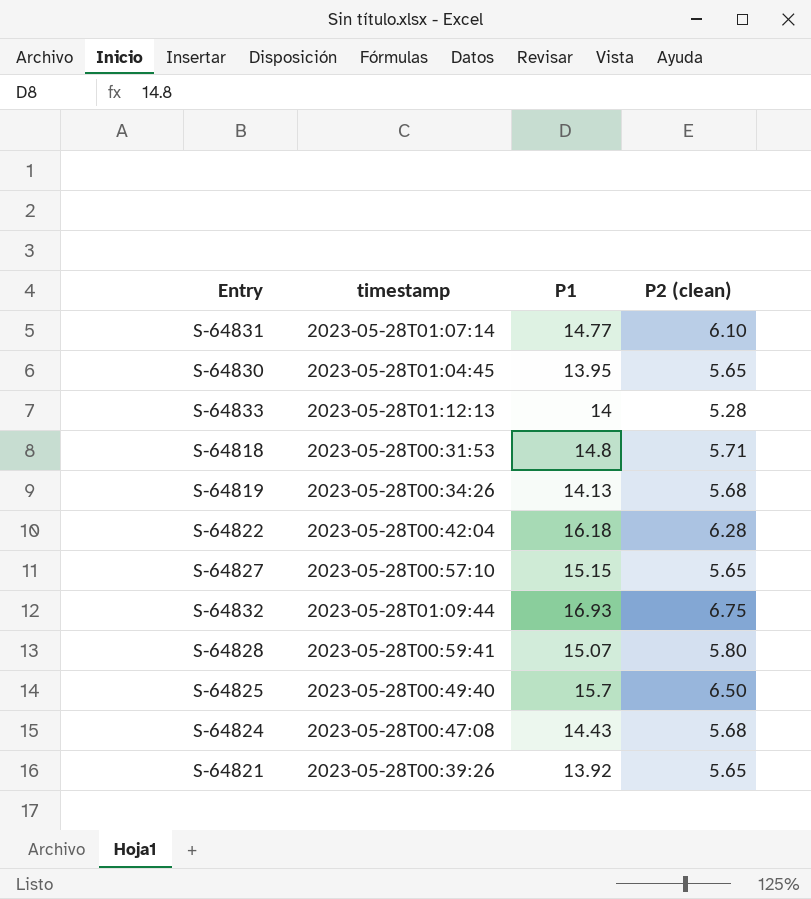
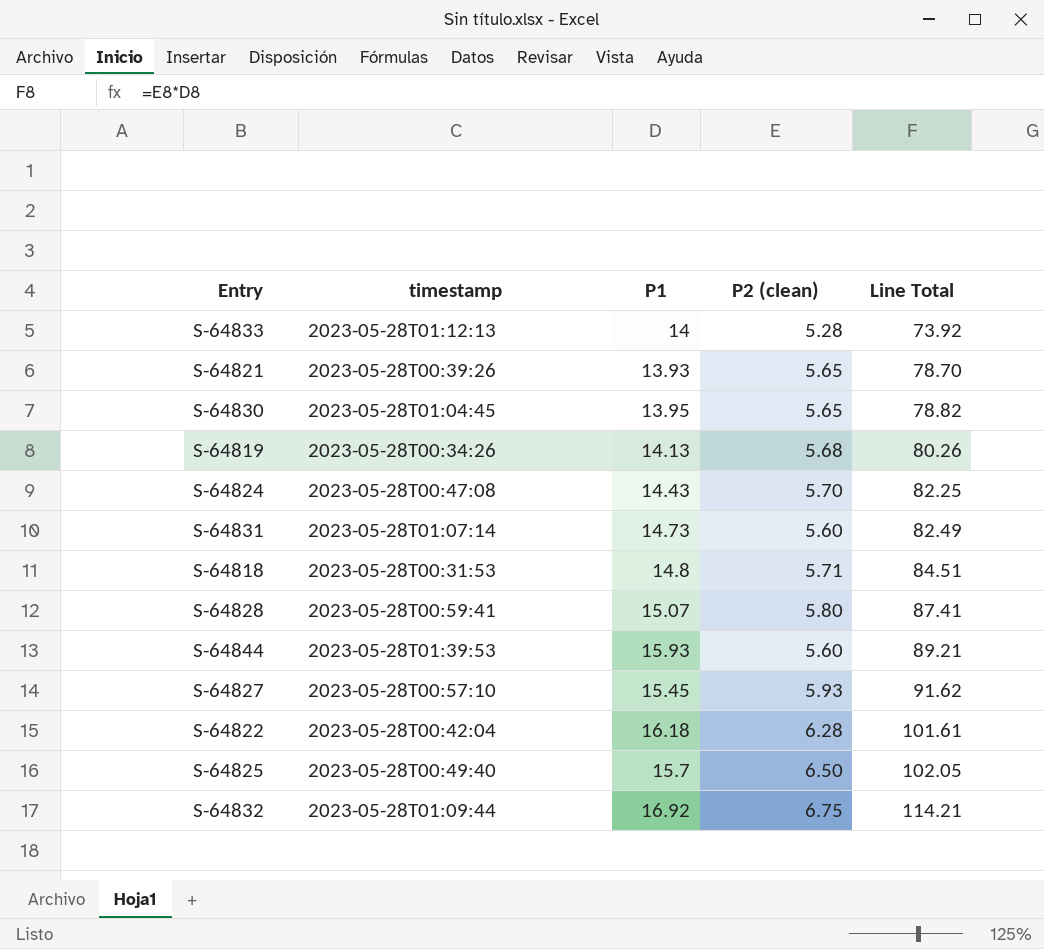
row order: none -> Line Total ascending
column Line Total | formula: none -> [P1] * [P2 (clean)]
S-64821 | P1: 13.92 -> 13.93
S-64824 | P2 (clean): 5.68 -> 5.70
S-64831 | P1: 14.77 -> 14.73
S-64831 | P2 (clean): 6.10 -> 5.60
row S-64844: none -> 2023-05-28T01:39:53 | 15.93 | 5.60 | 89.21
S-64827 | P1: 15.15 -> 15.45
S-64827 | P2 (clean): 5.65 -> 5.93
S-64832 | P1: 16.93 -> 16.92

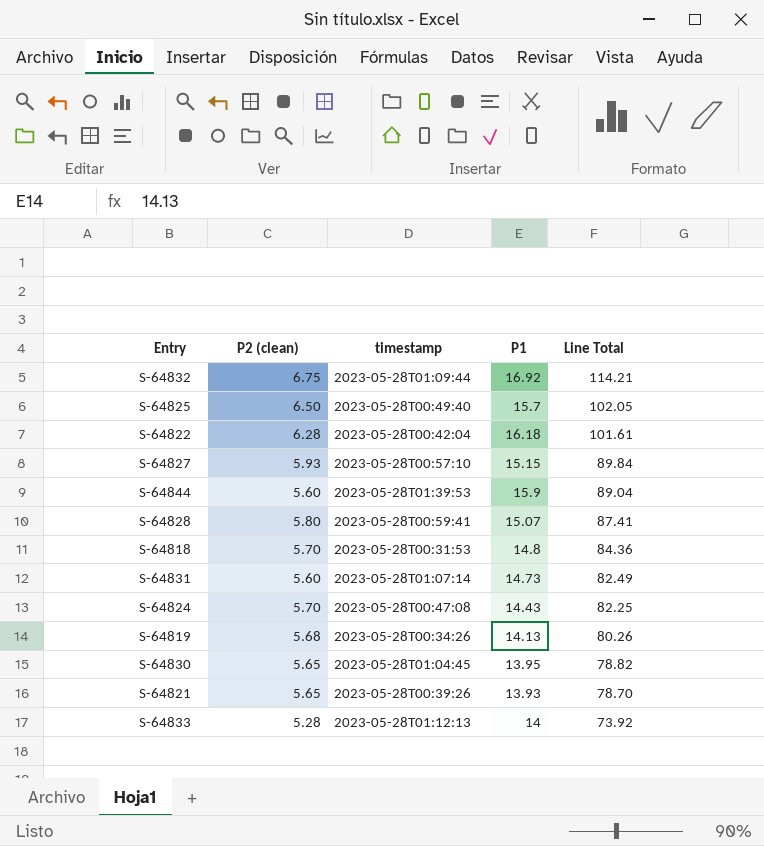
row order: Line Total ascending -> Line Total descending
column P2 (clean) | position: 4 -> 2
S-64827 | P1: 15.45 -> 15.15
S-64827 | Line Total: 91.62 -> 89.84
S-64844 | P1: 15.93 -> 15.9
S-64844 | Line Total: 89.21 -> 89.04
S-64818 | P2 (clean): 5.71 -> 5.70
S-64818 | Line Total: 84.51 -> 84.36

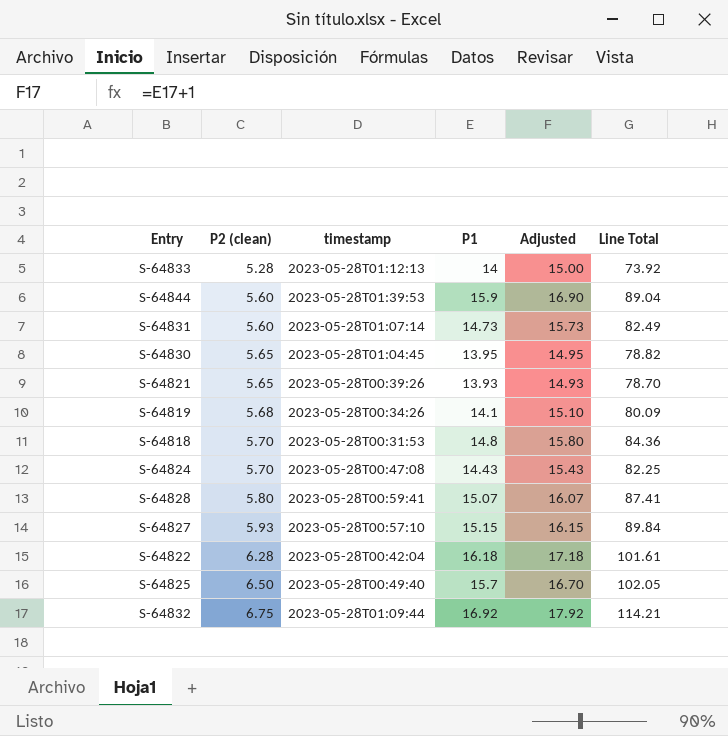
row order: Line Total descending -> P2 (clean) ascending
column Adjusted | formula: none -> [P1] + 1
S-64819 | P1: 14.13 -> 14.1
S-64819 | Line Total: 80.26 -> 80.09

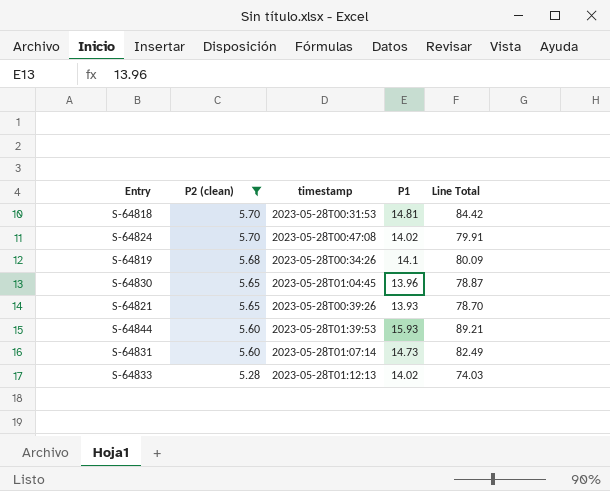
filter: none -> P2 (clean) <= 5.70
row order: P2 (clean) ascending -> P2 (clean) descending
column Adjusted | formula: [P1] + 1 -> none
S-64818 | P1: 14.8 -> 14.81
S-64818 | Line Total: 84.36 -> 84.42
S-64824 | P1: 14.43 -> 14.02
S-64824 | Line Total: 82.25 -> 79.91
S-64830 | P1: 13.95 -> 13.96
S-64830 | Line Total: 78.82 -> 78.87
S-64844 | P1: 15.9 -> 15.93
S-64844 | Line Total: 89.04 -> 89.21
S-64833 | P1: 14 -> 14.02
S-64833 | Line Total: 73.92 -> 74.03

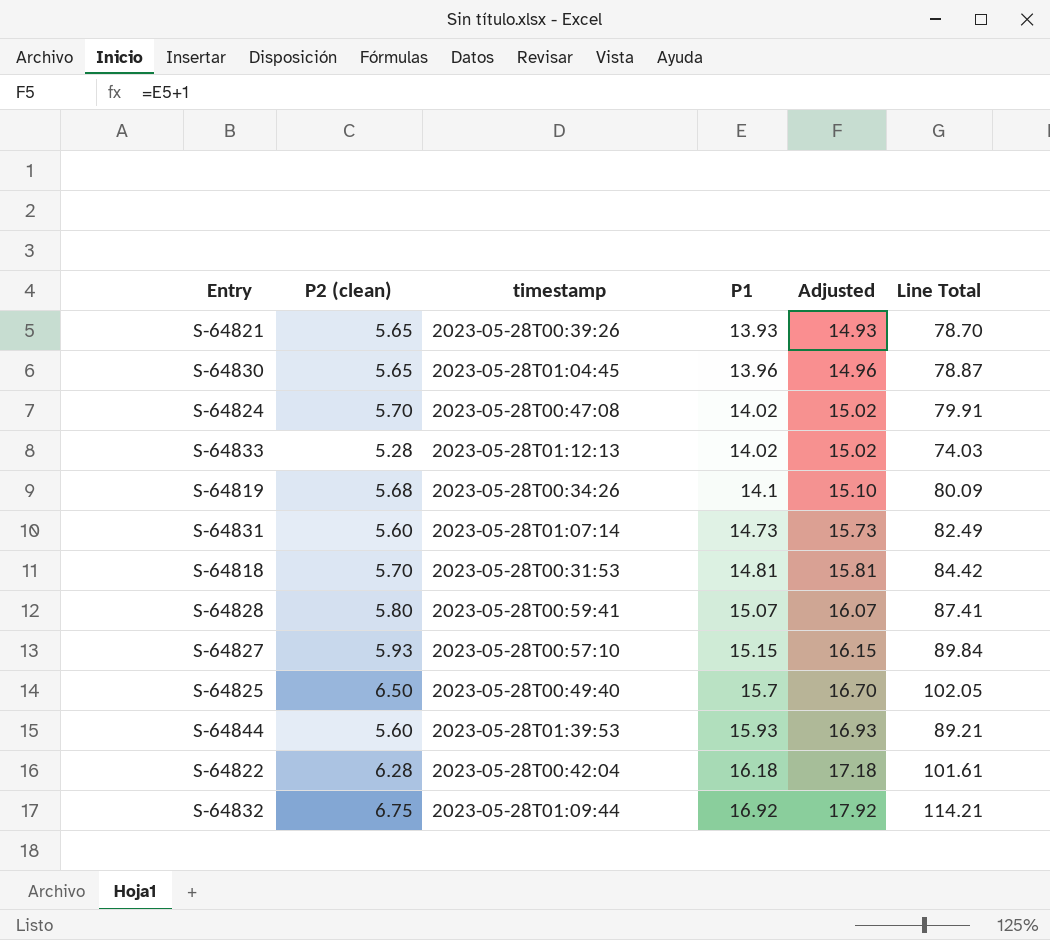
filter: P2 (clean) <= 5.70 -> none
row order: P2 (clean) descending -> P1 ascending
column Adjusted | formula: none -> [P1] + 1

